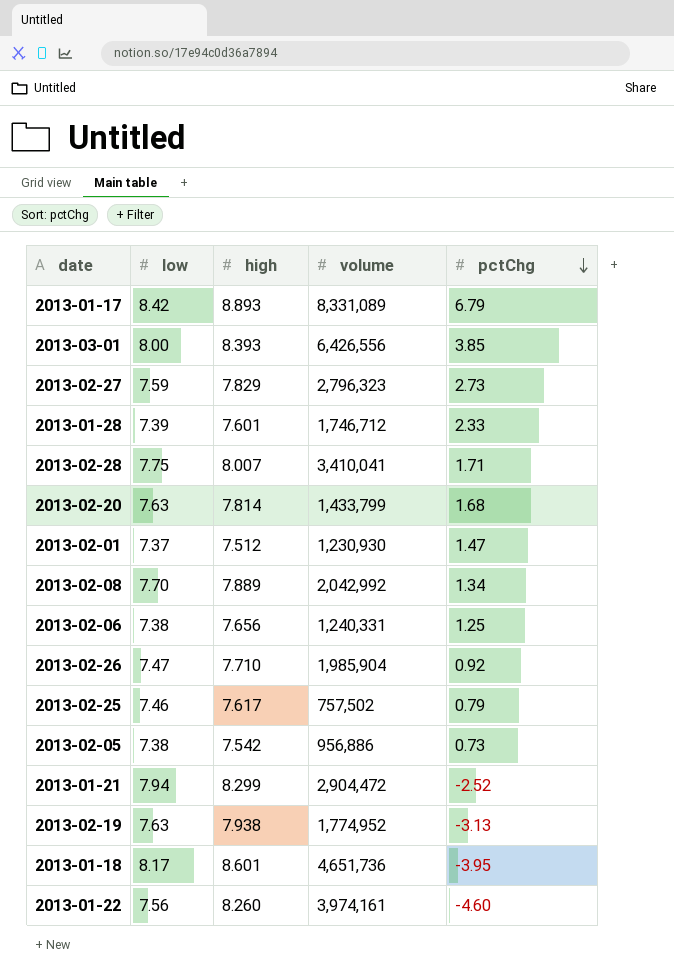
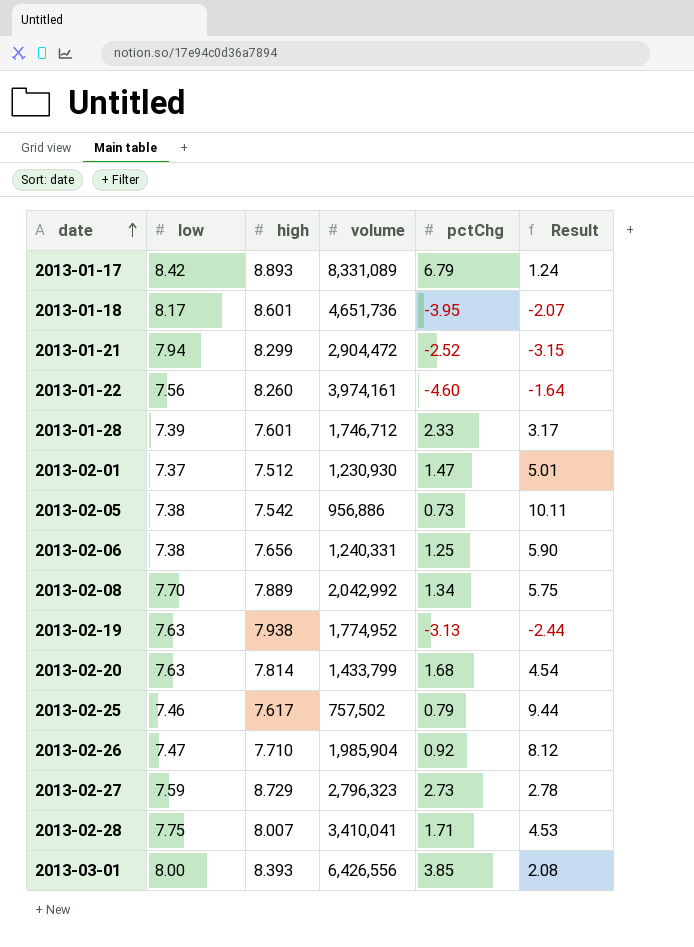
row order: pctChg descending -> date ascending
column Result | formula: none -> [low] / [pctChg]
2013-02-27 | high: 7.829 -> 8.729

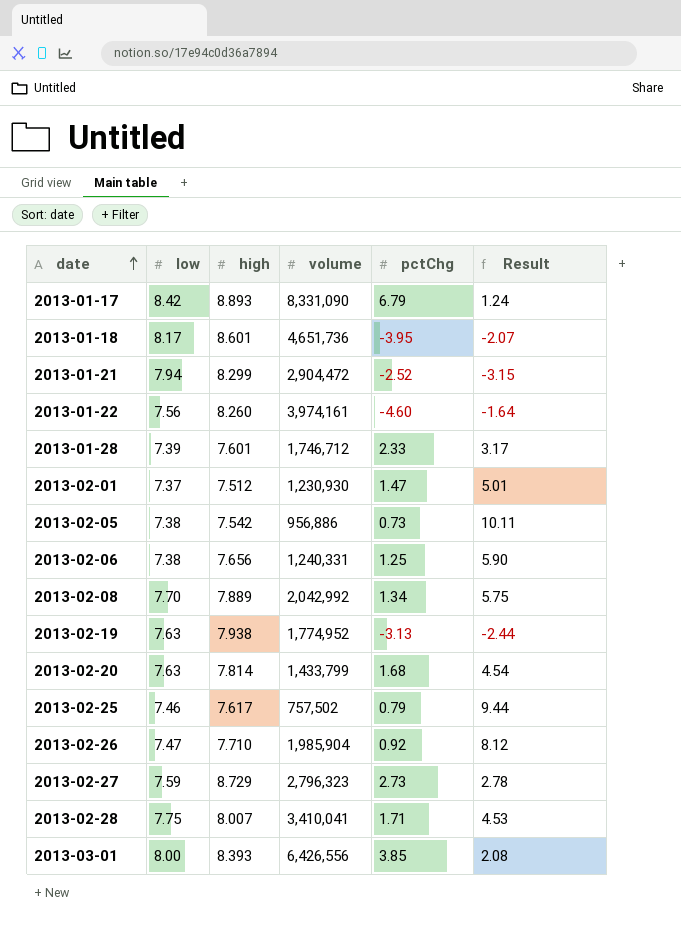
2013-01-17 | volume: 8,331,089 -> 8,331,090

